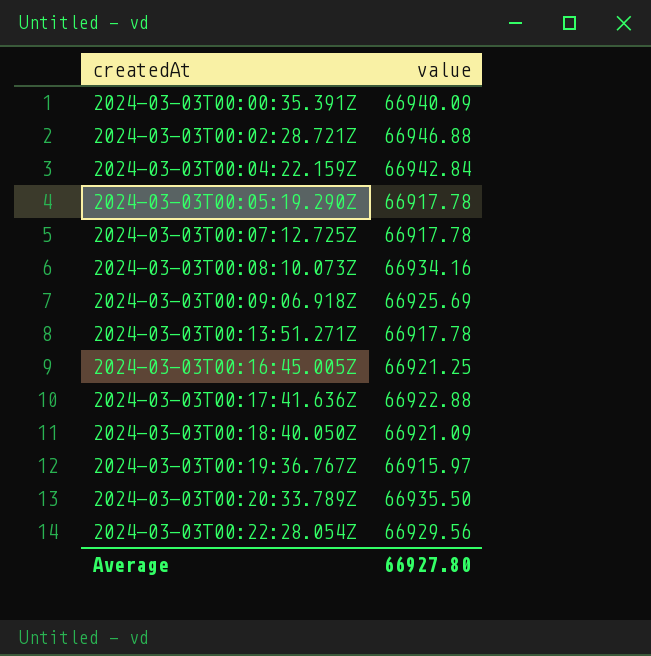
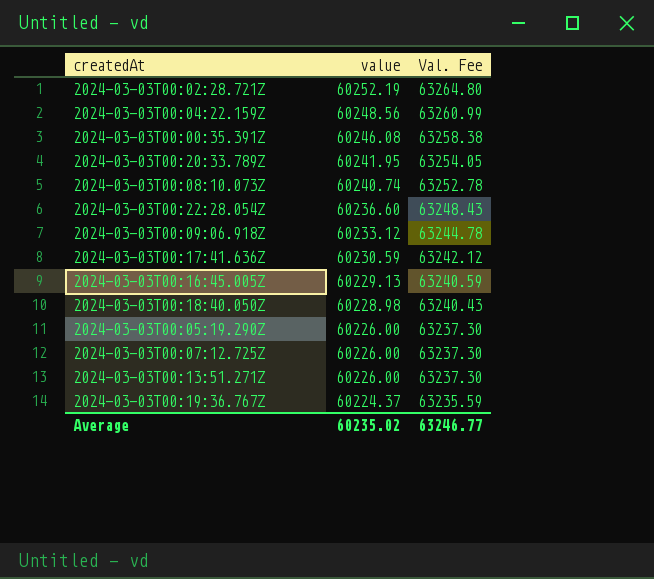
row order: createdAt ascending -> value descending
column Val. Fee | formula: none -> [value] * 1.05
2024-03-03T00:02:28.721Z | value: 66946.88 -> 60252.19
2024-03-03T00:04:22.159Z | value: 66942.84 -> 60248.56
2024-03-03T00:00:35.391Z | value: 66940.09 -> 60246.08
2024-03-03T00:20:33.789Z | value: 66935.50 -> 60241.95
2024-03-03T00:08:10.073Z | value: 66934.16 -> 60240.74
2024-03-03T00:22:28.054Z | value: 66929.56 -> 60236.60
2024-03-03T00:09:06.918Z | value: 66925.69 -> 60233.12
2024-03-03T00:17:41.636Z | value: 66922.88 -> 60230.59
2024-03-03T00:16:45.005Z | value: 66921.25 -> 60229.13
2024-03-03T00:18:40.050Z | value: 66921.09 -> 60228.98
2024-03-03T00:05:19.290Z | value: 66917.78 -> 60226.00
2024-03-03T00:07:12.725Z | value: 66917.78 -> 60226.00
2024-03-03T00:13:51.271Z | value: 66917.78 -> 60226.00
2024-03-03T00:19:36.767Z | value: 66915.97 -> 60224.37
Average | value: 66927.80 -> 60235.02

